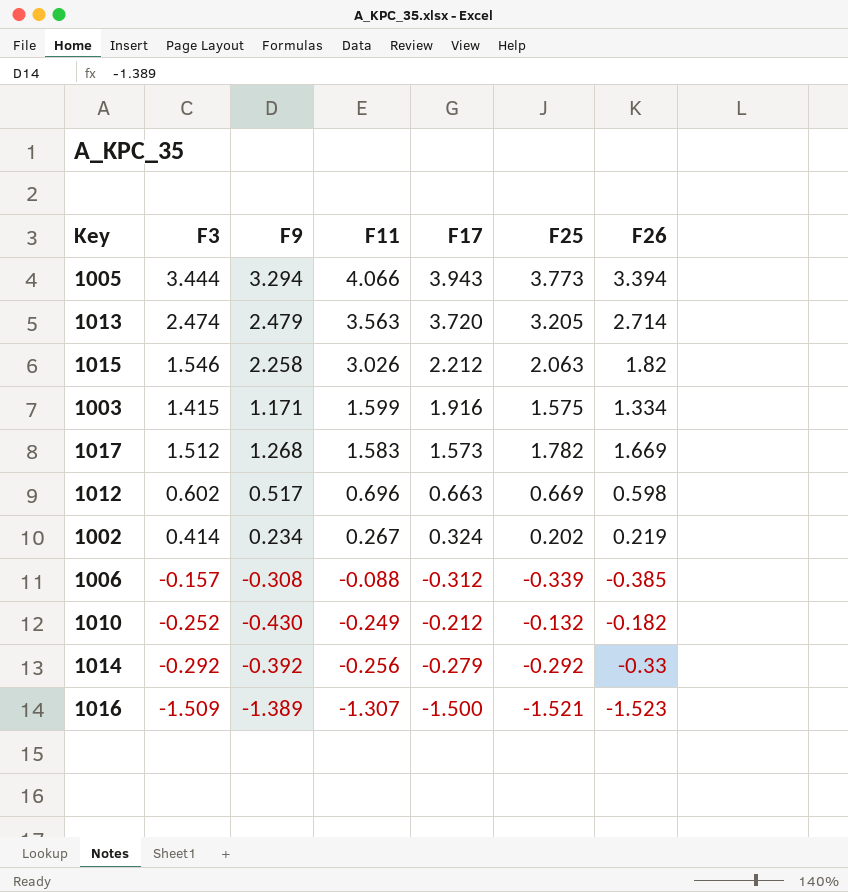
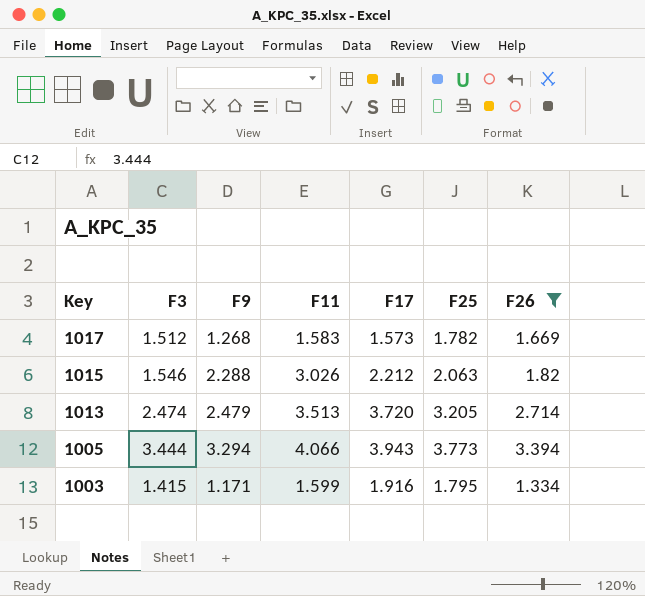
filter: none -> F26 >= 1.334
row order: F11 descending -> Key descending
1015 | F9: 2.258 -> 2.288
1013 | F11: 3.563 -> 3.513
1003 | F25: 1.575 -> 1.795

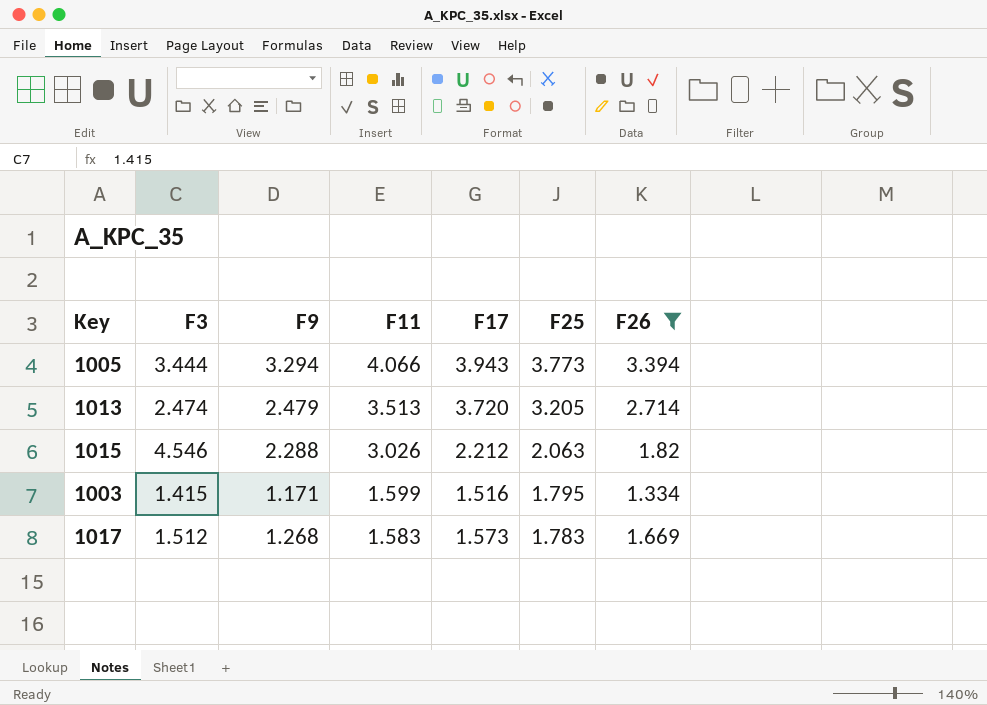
row order: Key descending -> F11 descending
1015 | F3: 1.546 -> 4.546
1003 | F17: 1.916 -> 1.516
1017 | F25: 1.782 -> 1.783

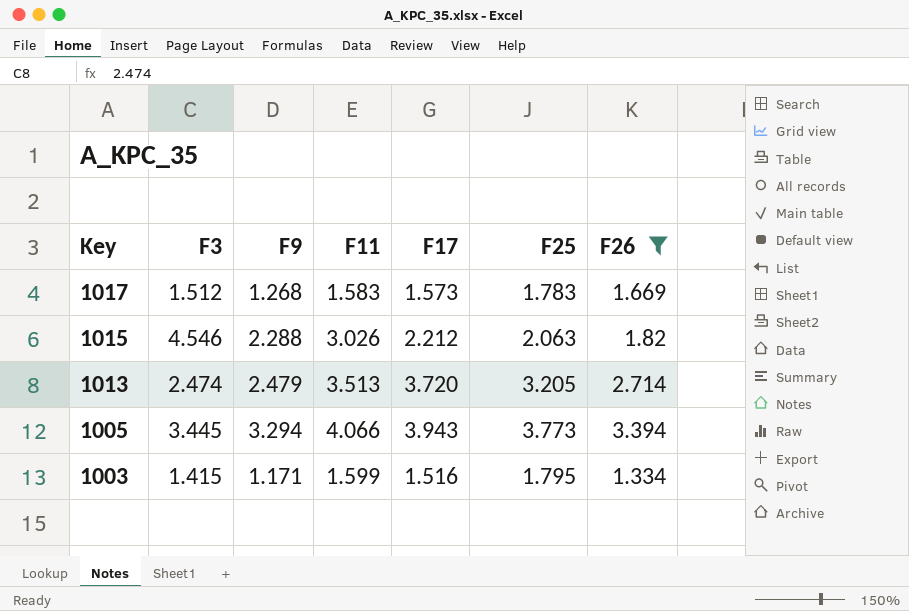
row order: F11 descending -> Key descending
1005 | F3: 3.444 -> 3.445

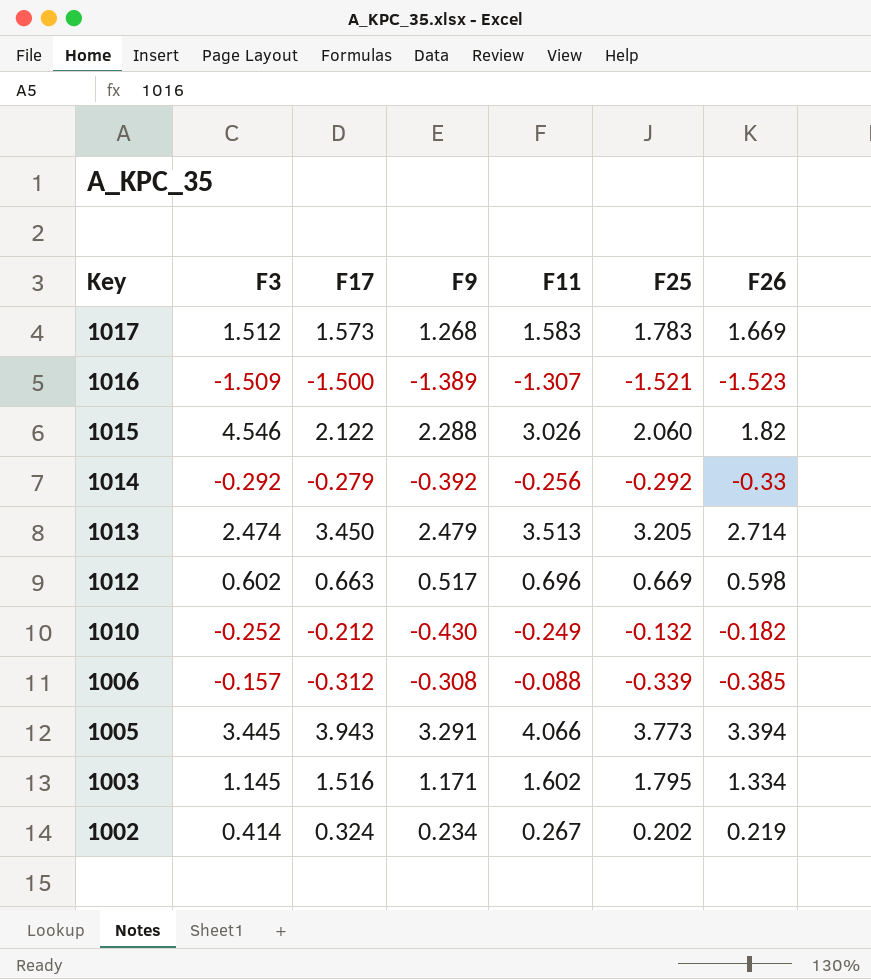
filter: F26 >= 1.334 -> none
column F17 | position: 5 -> 3
1015 | F17: 2.212 -> 2.122
1015 | F25: 2.063 -> 2.060
1013 | F17: 3.720 -> 3.450
1005 | F9: 3.294 -> 3.291
1003 | F3: 1.415 -> 1.145
1003 | F11: 1.599 -> 1.602

